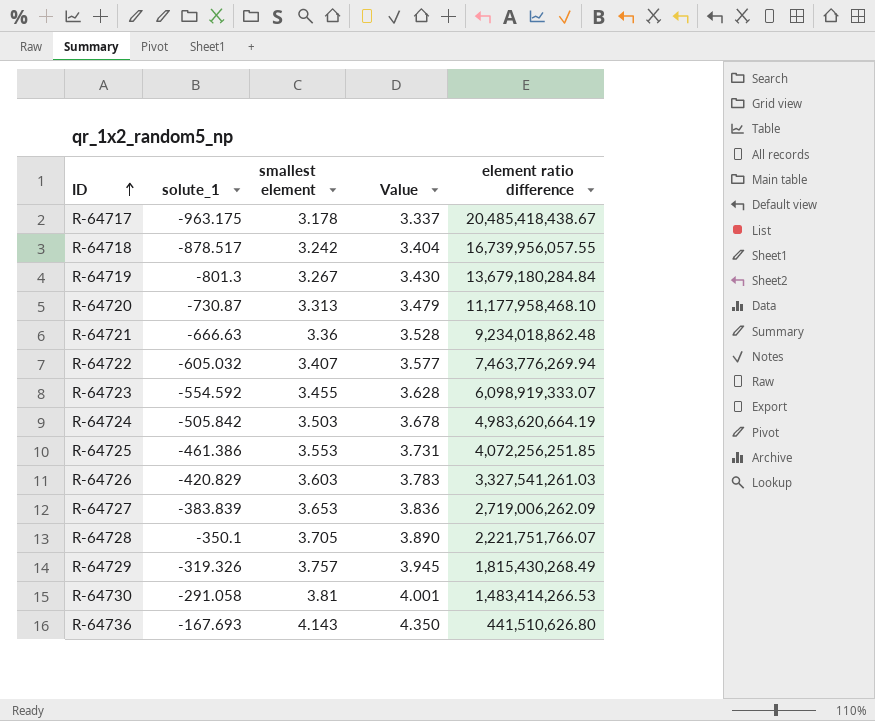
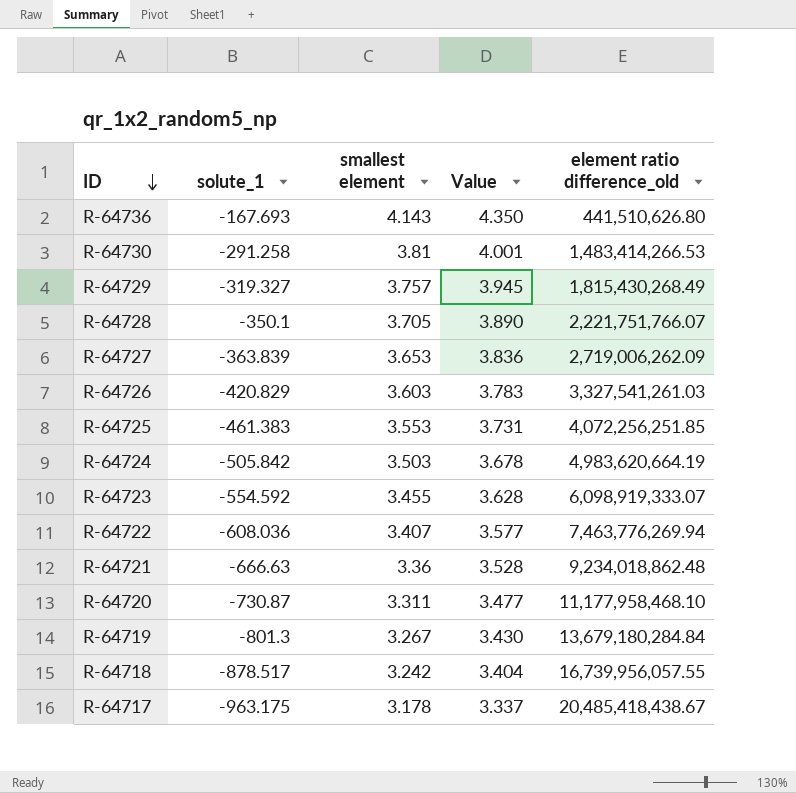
row order: ID ascending -> ID descending
column name: element ratio difference -> element ratio difference_old
R-64730 | solute_1: -291.058 -> -291.258
R-64729 | solute_1: -319.326 -> -319.327
R-64727 | solute_1: -383.839 -> -363.839
R-64725 | solute_1: -461.386 -> -461.383
R-64722 | solute_1: -605.032 -> -608.036
R-64720 | smallest element: 3.313 -> 3.311
R-64720 | Value: 3.479 -> 3.477

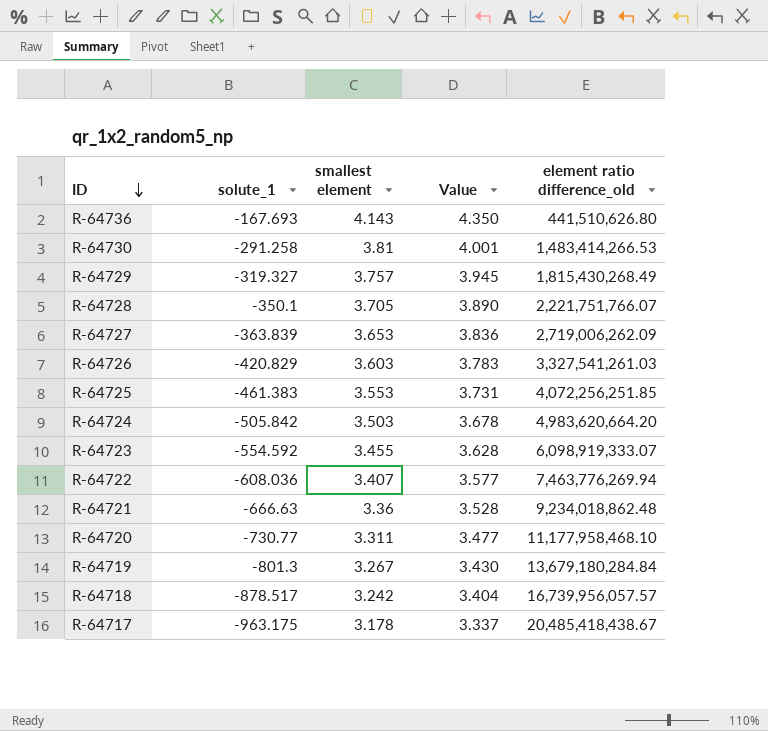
R-64724 | element ratio difference_old: 4,983,620,664.19 -> 4,983,620,664.20
R-64720 | solute_1: -730.87 -> -730.77
R-64718 | element ratio difference_old: 16,739,956,057.55 -> 16,739,956,057.57

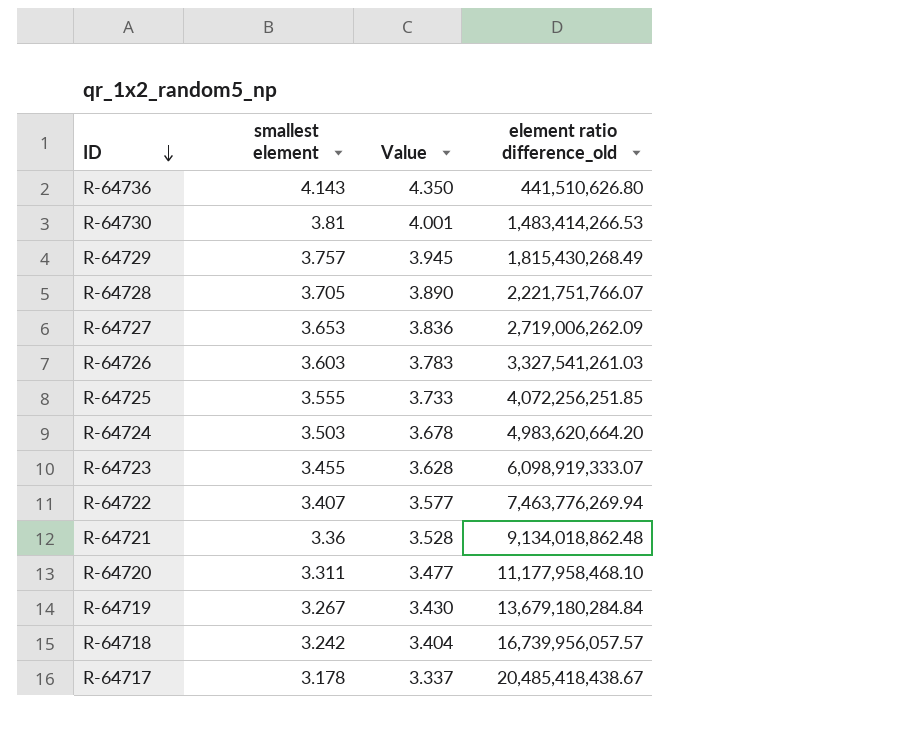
column solute_1 | position: 2 -> none
R-64725 | smallest element: 3.553 -> 3.555
R-64725 | Value: 3.731 -> 3.733
R-64721 | element ratio difference_old: 9,234,018,862.48 -> 9,134,018,862.48

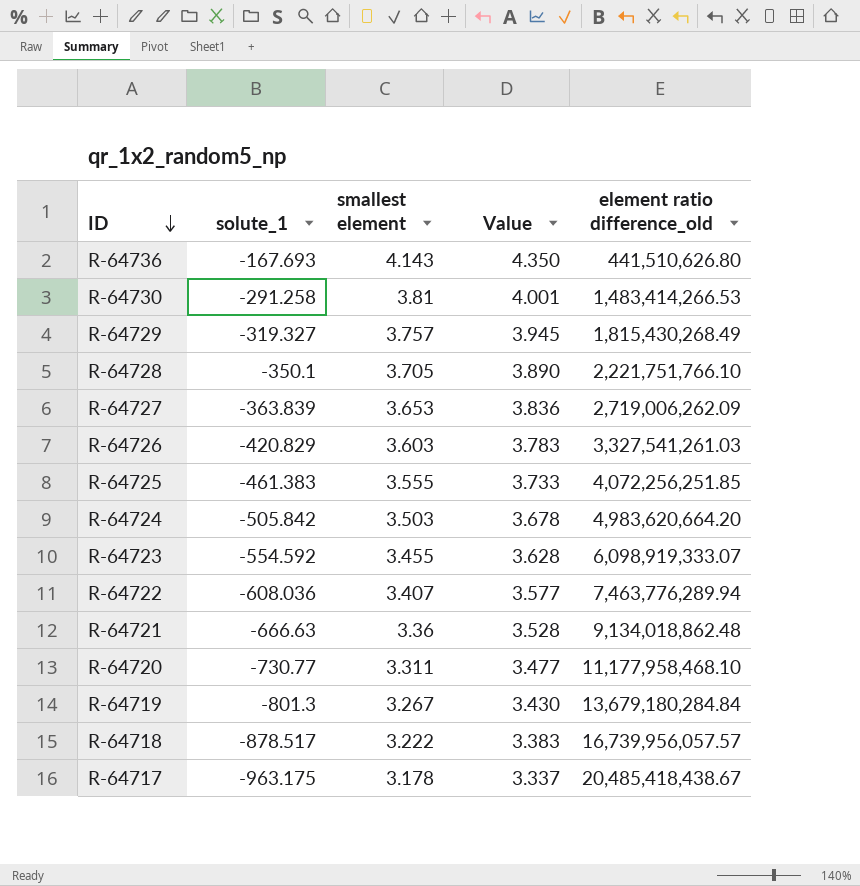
column solute_1 | position: none -> 2
R-64728 | element ratio difference_old: 2,221,751,766.07 -> 2,221,751,766.10
R-64722 | element ratio difference_old: 7,463,776,269.94 -> 7,463,776,289.94
R-64718 | smallest element: 3.242 -> 3.222
R-64718 | Value: 3.404 -> 3.383

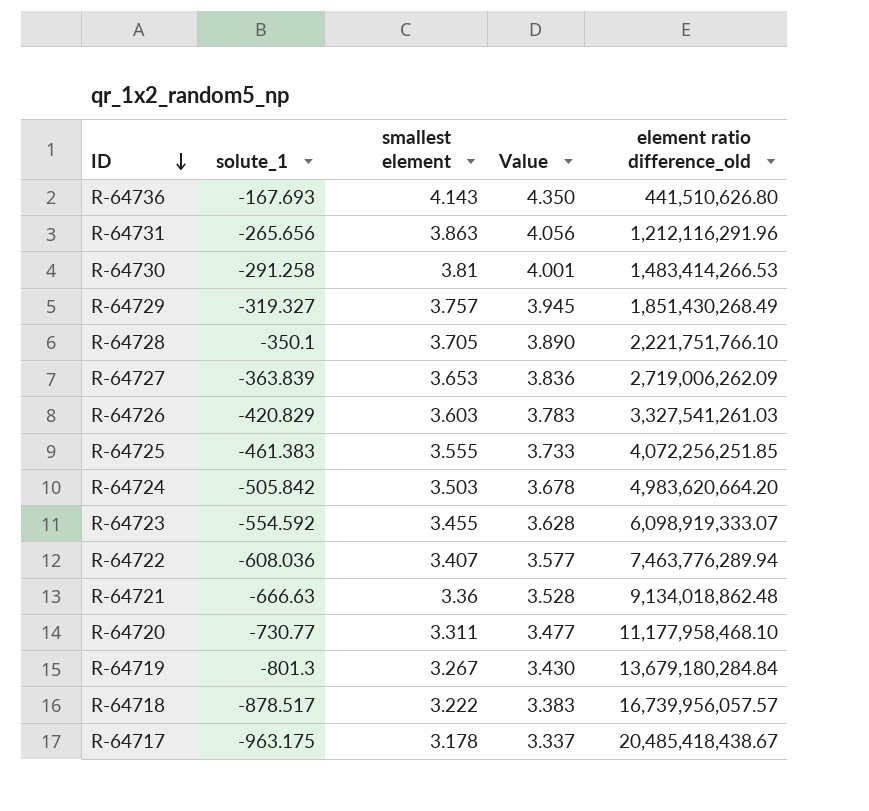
row R-64731: none -> -265.656 | 3.863 | 4.056 | 1,212,116,291.96
R-64729 | element ratio difference_old: 1,815,430,268.49 -> 1,851,430,268.49

